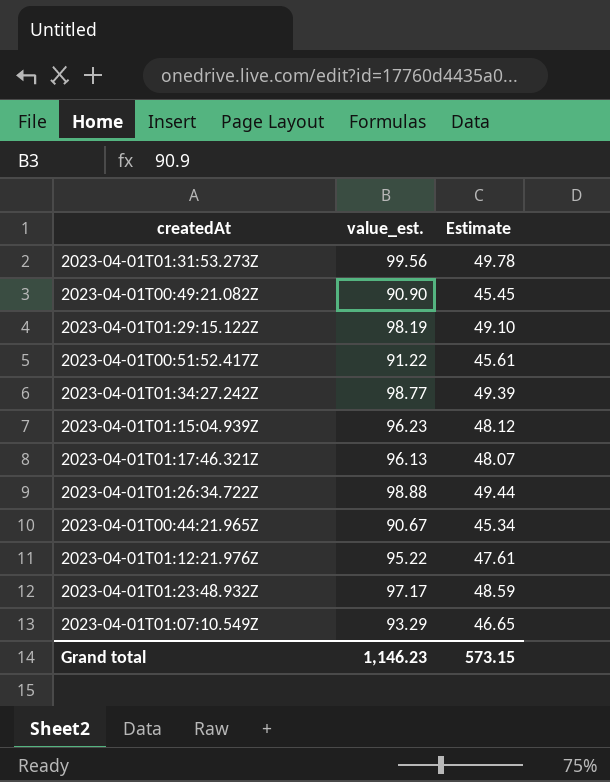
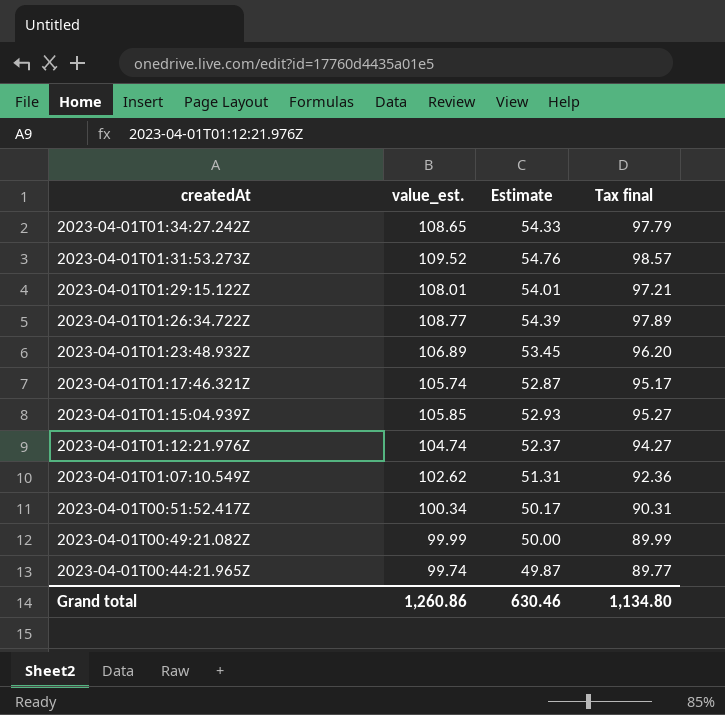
row order: none -> createdAt descending
column Tax final | formula: none -> [value_est.] * 0.9
2023-04-01T01:34:27.242Z | value_est.: 98.77 -> 108.65
2023-04-01T01:34:27.242Z | Estimate: 49.39 -> 54.33
2023-04-01T01:31:53.273Z | value_est.: 99.56 -> 109.52
2023-04-01T01:31:53.273Z | Estimate: 49.78 -> 54.76
2023-04-01T01:29:15.122Z | value_est.: 98.19 -> 108.01
2023-04-01T01:29:15.122Z | Estimate: 49.10 -> 54.01
2023-04-01T01:26:34.722Z | value_est.: 98.88 -> 108.77
2023-04-01T01:26:34.722Z | Estimate: 49.44 -> 54.39
2023-04-01T01:23:48.932Z | value_est.: 97.17 -> 106.89
2023-04-01T01:23:48.932Z | Estimate: 48.59 -> 53.45
2023-04-01T01:17:46.321Z | value_est.: 96.13 -> 105.74
2023-04-01T01:17:46.321Z | Estimate: 48.07 -> 52.87
2023-04-01T01:15:04.939Z | value_est.: 96.23 -> 105.85
2023-04-01T01:15:04.939Z | Estimate: 48.12 -> 52.93
2023-04-01T01:12:21.976Z | value_est.: 95.22 -> 104.74
2023-04-01T01:12:21.976Z | Estimate: 47.61 -> 52.37
2023-04-01T01:07:10.549Z | value_est.: 93.29 -> 102.62
2023-04-01T01:07:10.549Z | Estimate: 46.65 -> 51.31
2023-04-01T00:51:52.417Z | value_est.: 91.22 -> 100.34
2023-04-01T00:51:52.417Z | Estimate: 45.61 -> 50.17
2023-04-01T00:49:21.082Z | value_est.: 90.90 -> 99.99
2023-04-01T00:49:21.082Z | Estimate: 45.45 -> 50.00
2023-04-01T00:44:21.965Z | value_est.: 90.67 -> 99.74
2023-04-01T00:44:21.965Z | Estimate: 45.34 -> 49.87
Grand total | value_est.: 1,146.23 -> 1,260.86
Grand total | Estimate: 573.15 -> 630.46

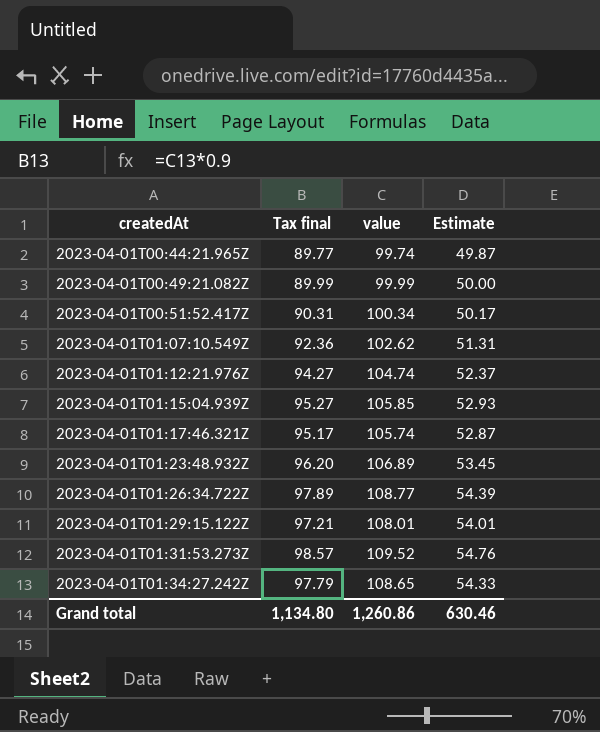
row order: createdAt descending -> createdAt ascending
column Tax final | position: 4 -> 2
column name: value_est. -> value

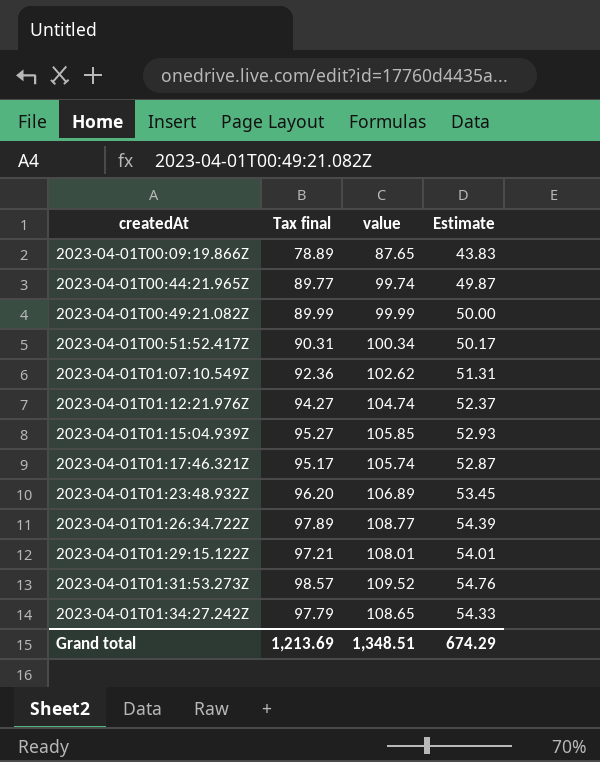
row 2023-04-01T00:09:19.866Z: none -> 78.89 | 87.65 | 43.83
Grand total | Tax final: 1,134.80 -> 1,213.69
Grand total | value: 1,260.86 -> 1,348.51
Grand total | Estimate: 630.46 -> 674.29

